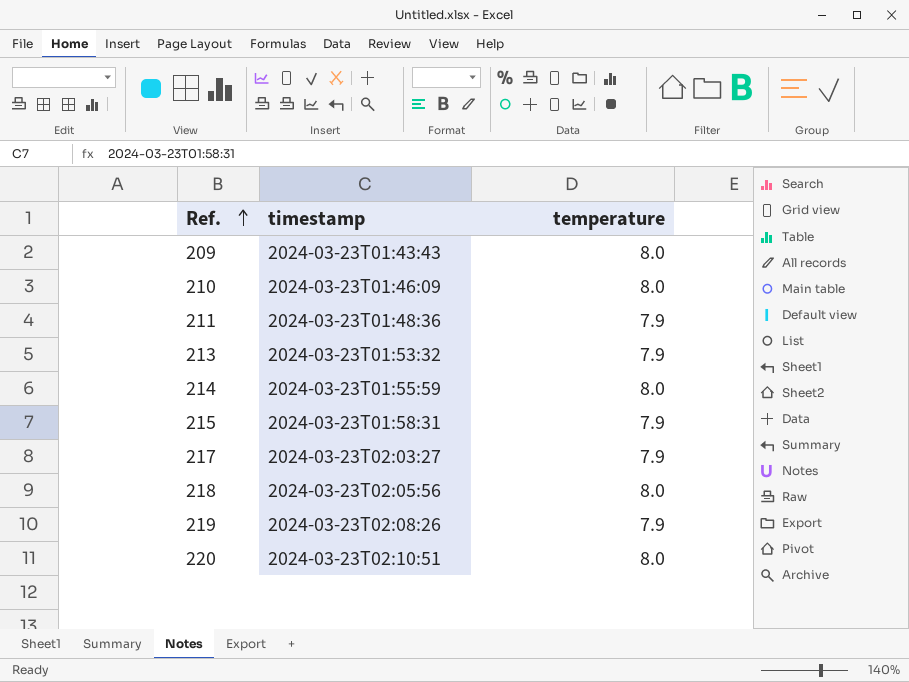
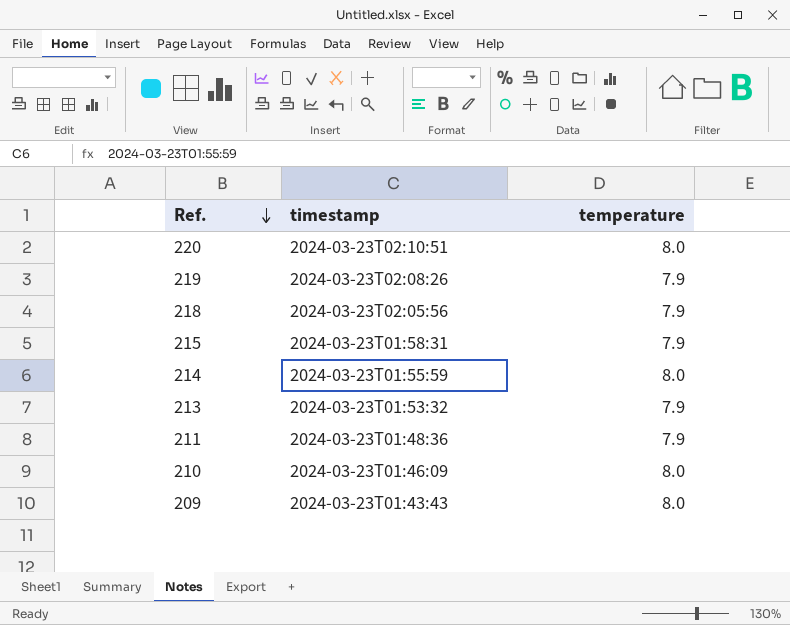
row order: Ref. ascending -> Ref. descending
row 217: 2024-03-23T02:03:27 | 7.9 -> none
218 | temperature: 8.0 -> 7.9

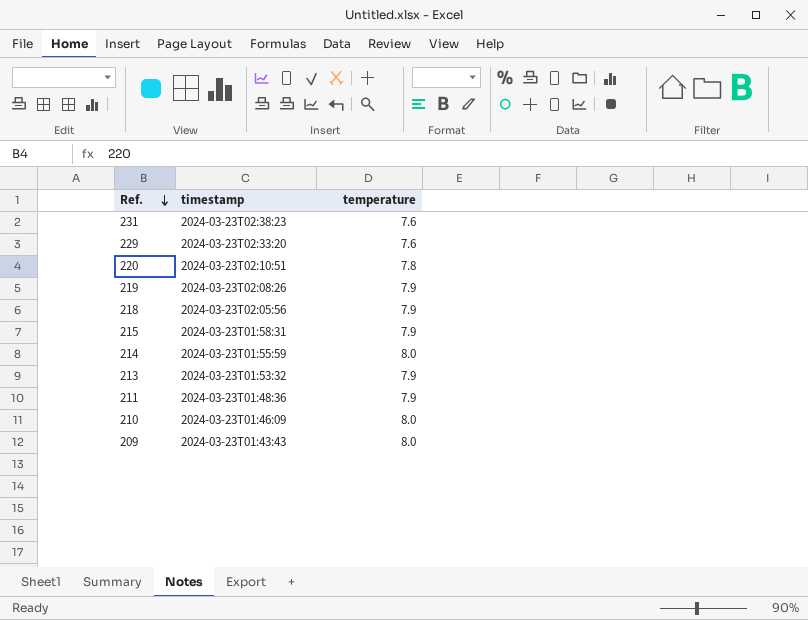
row 231: none -> 2024-03-23T02:38:23 | 7.6
row 229: none -> 2024-03-23T02:33:20 | 7.6
220 | temperature: 8.0 -> 7.8

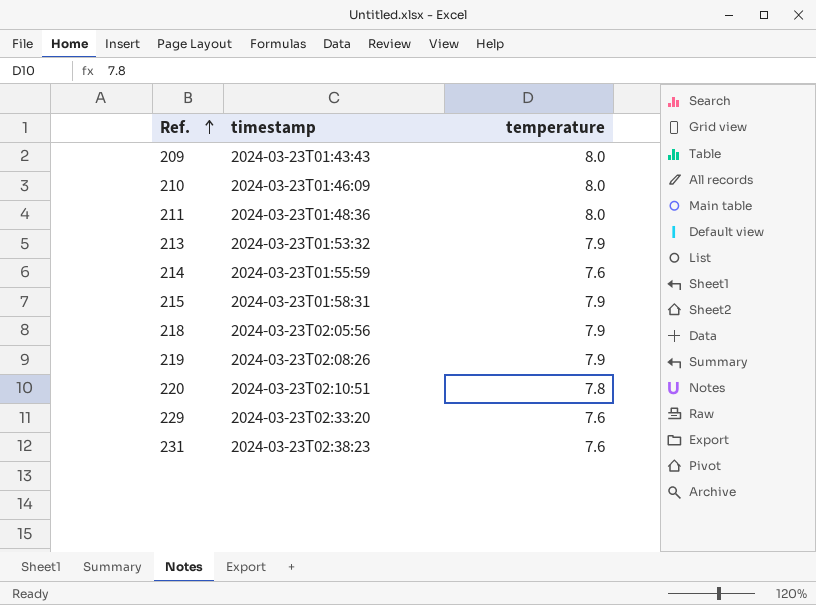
row order: Ref. descending -> Ref. ascending
211 | temperature: 7.9 -> 8.0
214 | temperature: 8.0 -> 7.6

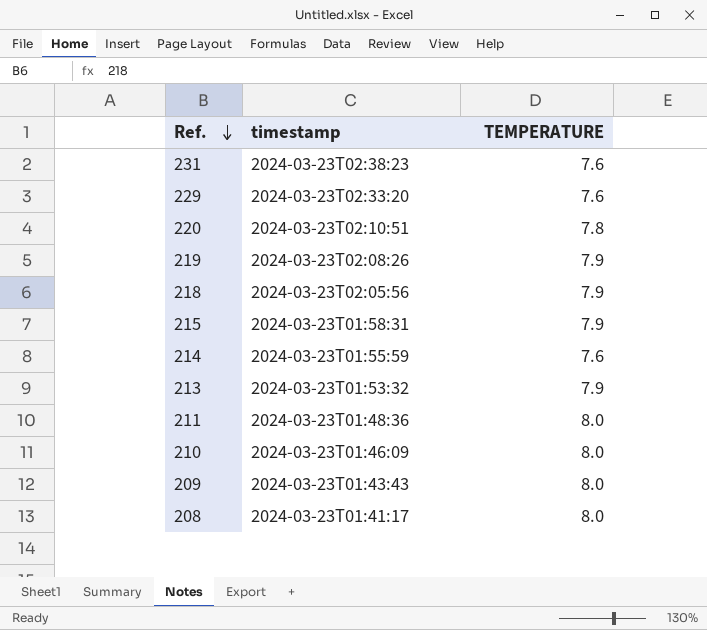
row order: Ref. ascending -> Ref. descending
column name: temperature -> TEMPERATURE
row 208: none -> 2024-03-23T01:41:17 | 8.0

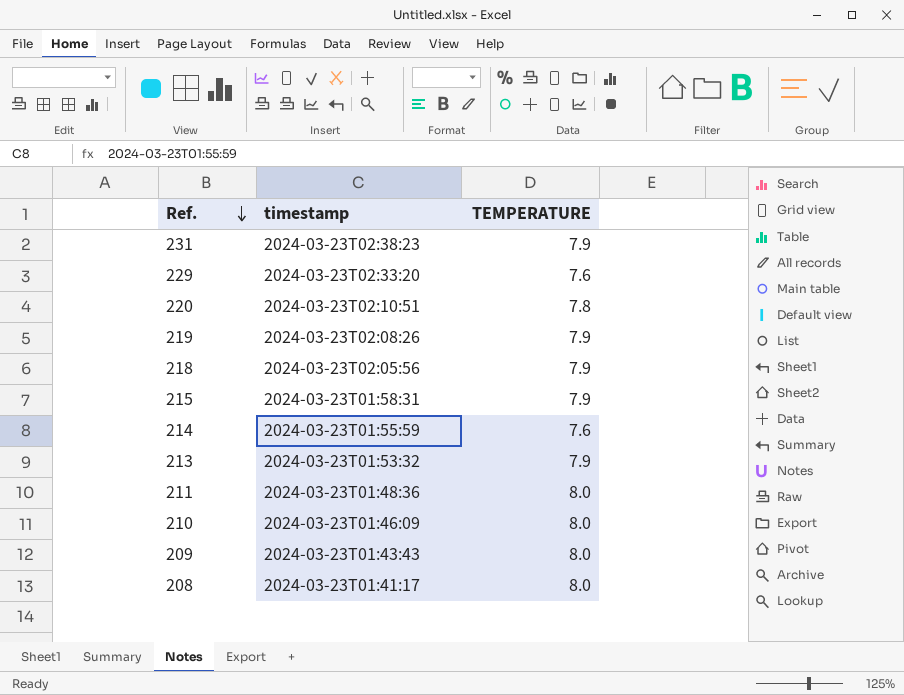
231 | TEMPERATURE: 7.6 -> 7.9

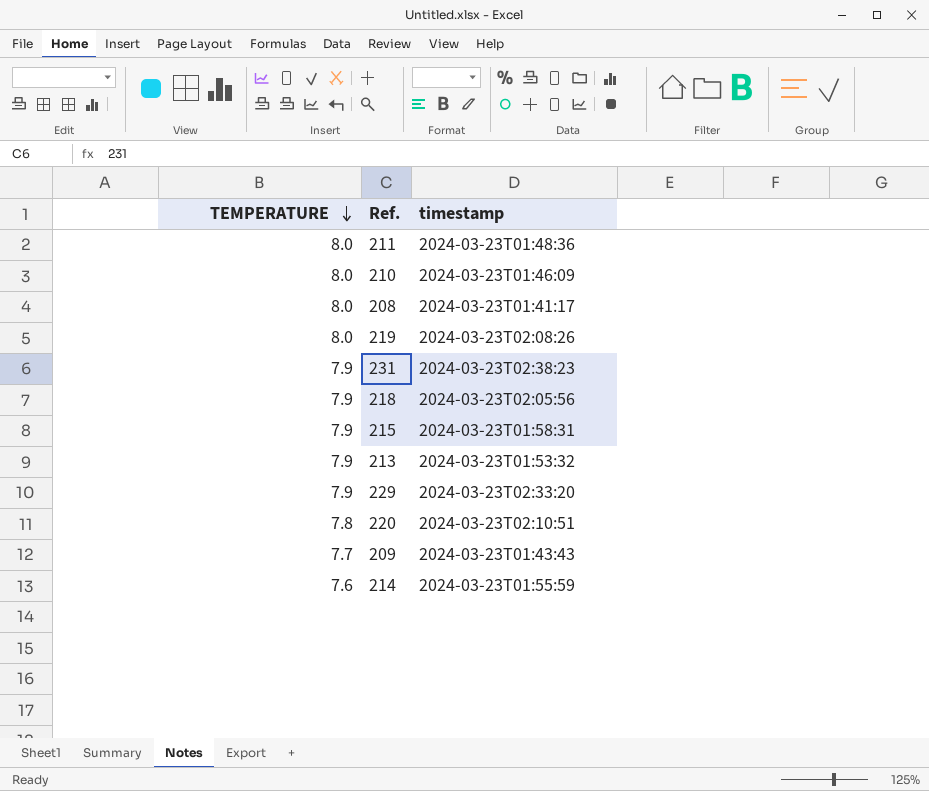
row order: Ref. descending -> TEMPERATURE descending
column TEMPERATURE | position: 3 -> 1
219 | TEMPERATURE: 7.9 -> 8.0
229 | TEMPERATURE: 7.6 -> 7.9
209 | TEMPERATURE: 8.0 -> 7.7

